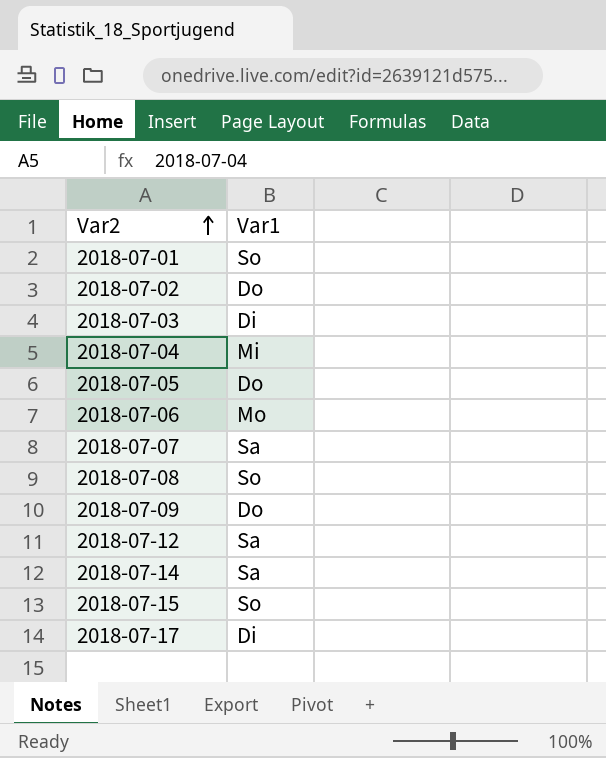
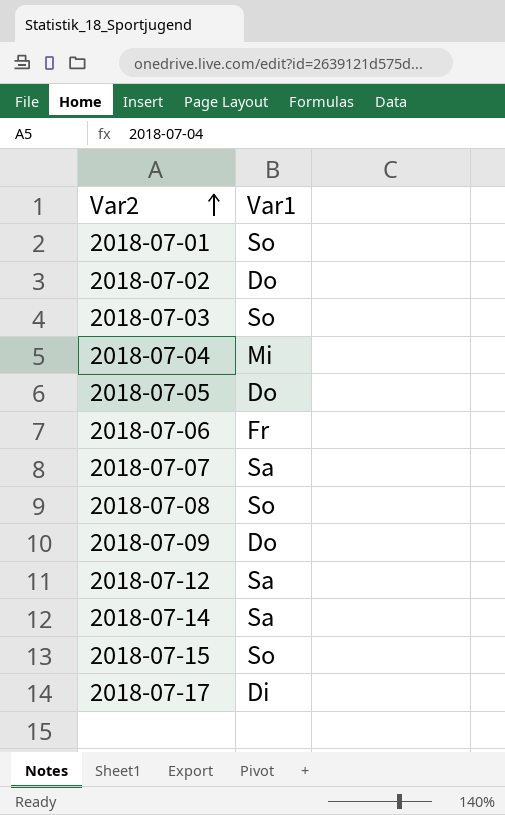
2018-07-03 | Var1: Di -> So
2018-07-06 | Var1: Mo -> Fr

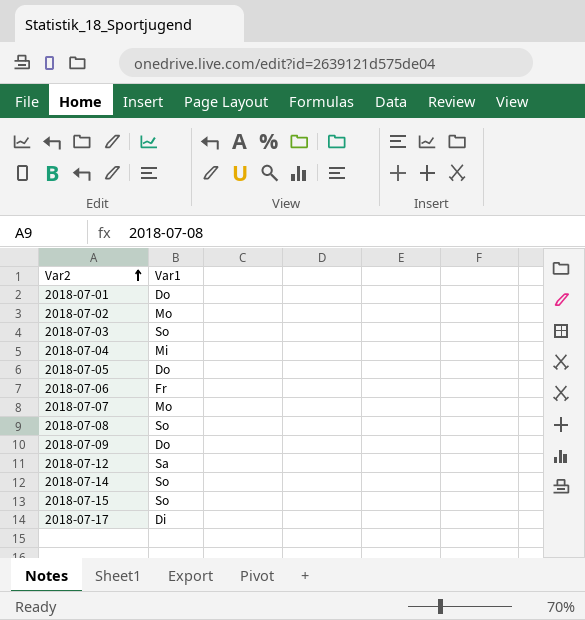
2018-07-01 | Var1: So -> Do
2018-07-02 | Var1: Do -> Mo
2018-07-07 | Var1: Sa -> Mo
2018-07-14 | Var1: Sa -> So

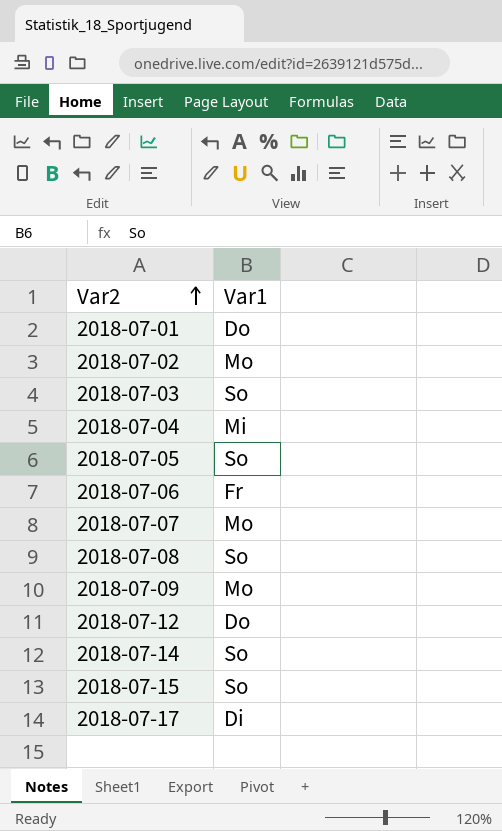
2018-07-05 | Var1: Do -> So
2018-07-09 | Var1: Do -> Mo
2018-07-12 | Var1: Sa -> Do

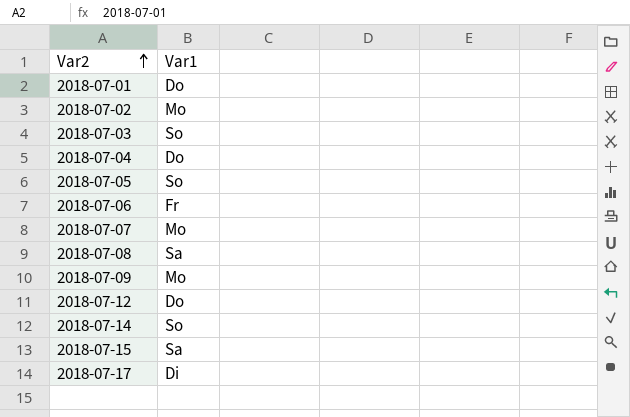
2018-07-04 | Var1: Mi -> Do
2018-07-08 | Var1: So -> Sa
2018-07-15 | Var1: So -> Sa

